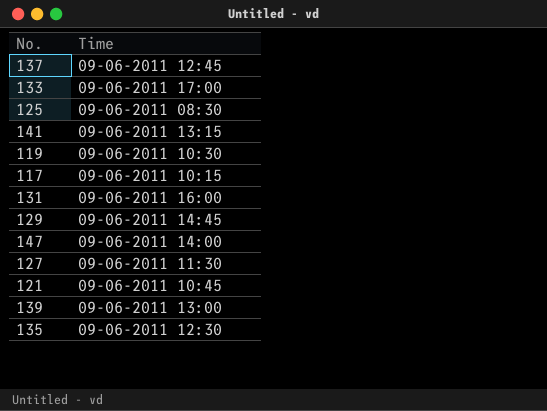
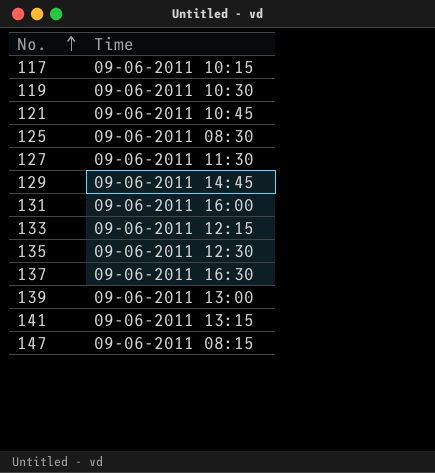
row order: none -> No. ascending
133 | Time: 09-06-2011 17:00 -> 09-06-2011 12:15
137 | Time: 09-06-2011 12:45 -> 09-06-2011 16:30
147 | Time: 09-06-2011 14:00 -> 09-06-2011 08:15

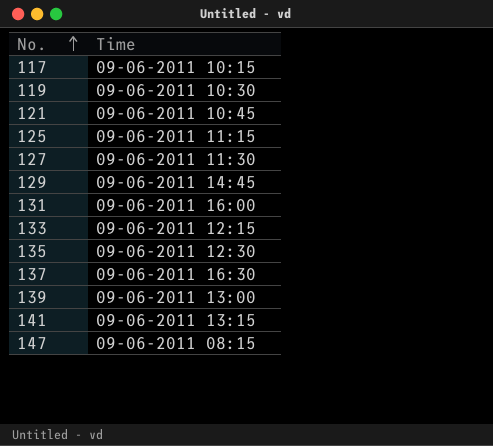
125 | Time: 09-06-2011 08:30 -> 09-06-2011 11:15

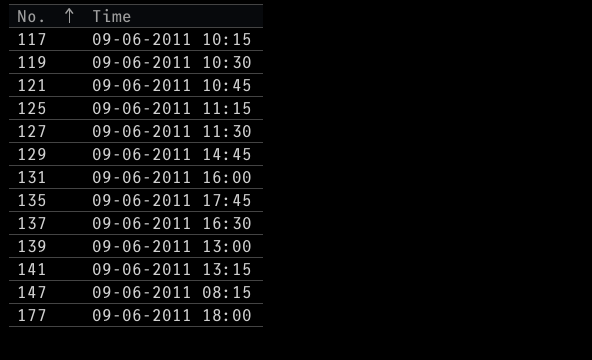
row 133: 09-06-2011 12:15 -> none
135 | Time: 09-06-2011 12:30 -> 09-06-2011 17:45
row 177: none -> 09-06-2011 18:00

